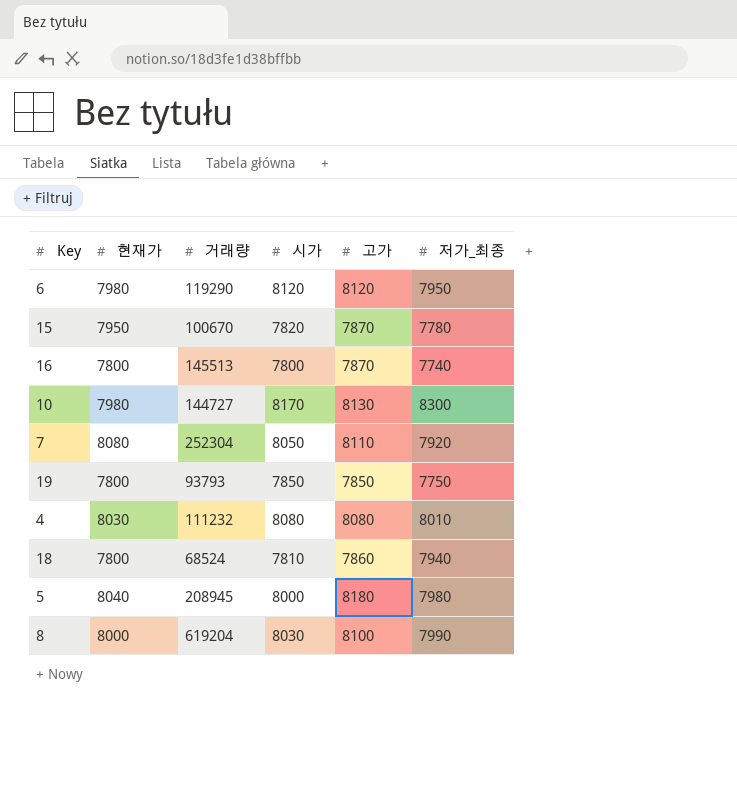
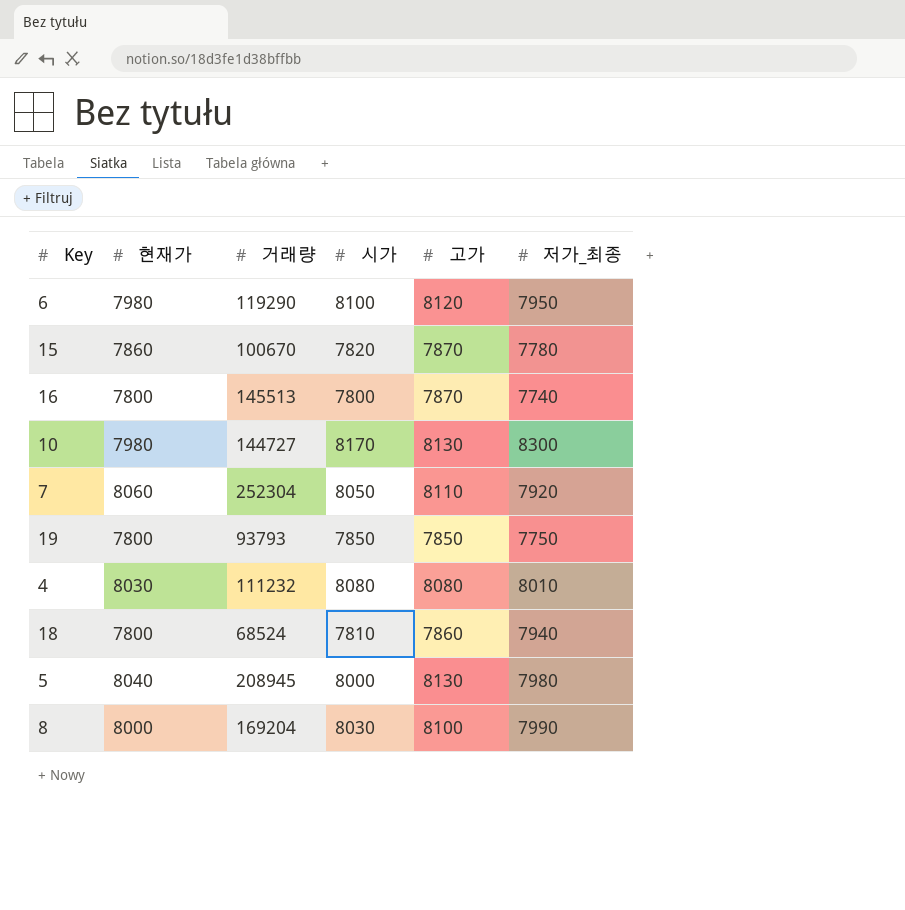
6 | 시가: 8120 -> 8100
15 | 현재가: 7950 -> 7860
7 | 현재가: 8080 -> 8060
5 | 고가: 8180 -> 8130
8 | 거래량: 619204 -> 169204

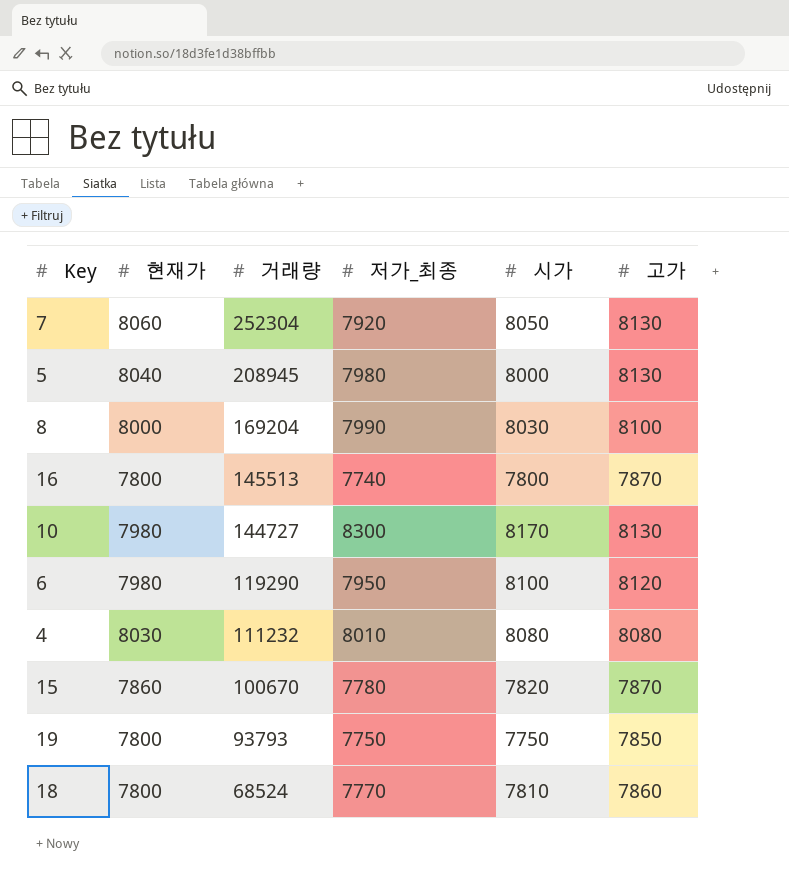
row order: none -> 거래량 descending
column 저가_최종 | position: 6 -> 4
7 | 고가: 8110 -> 8130
19 | 시가: 7850 -> 7750
18 | 저가_최종: 7940 -> 7770

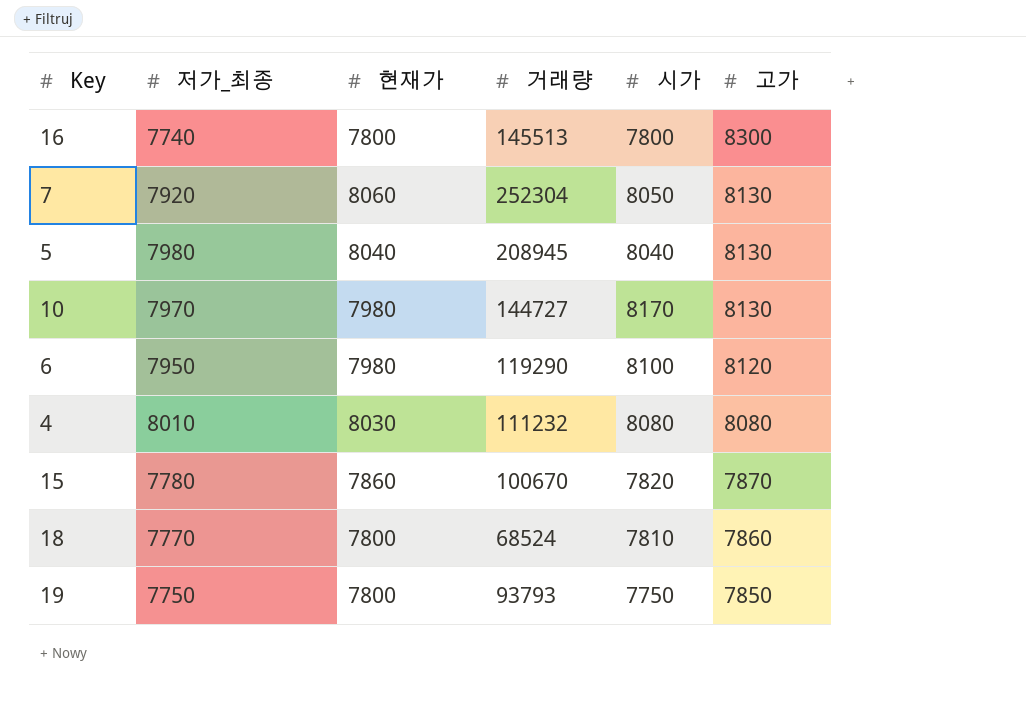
row order: 거래량 descending -> 고가 descending
column 저가_최종 | position: 4 -> 2
row 8: 8000 | 169204 | 7990 | 8030 | 8100 -> none
16 | 고가: 7870 -> 8300
5 | 시가: 8000 -> 8040
10 | 저가_최종: 8300 -> 7970

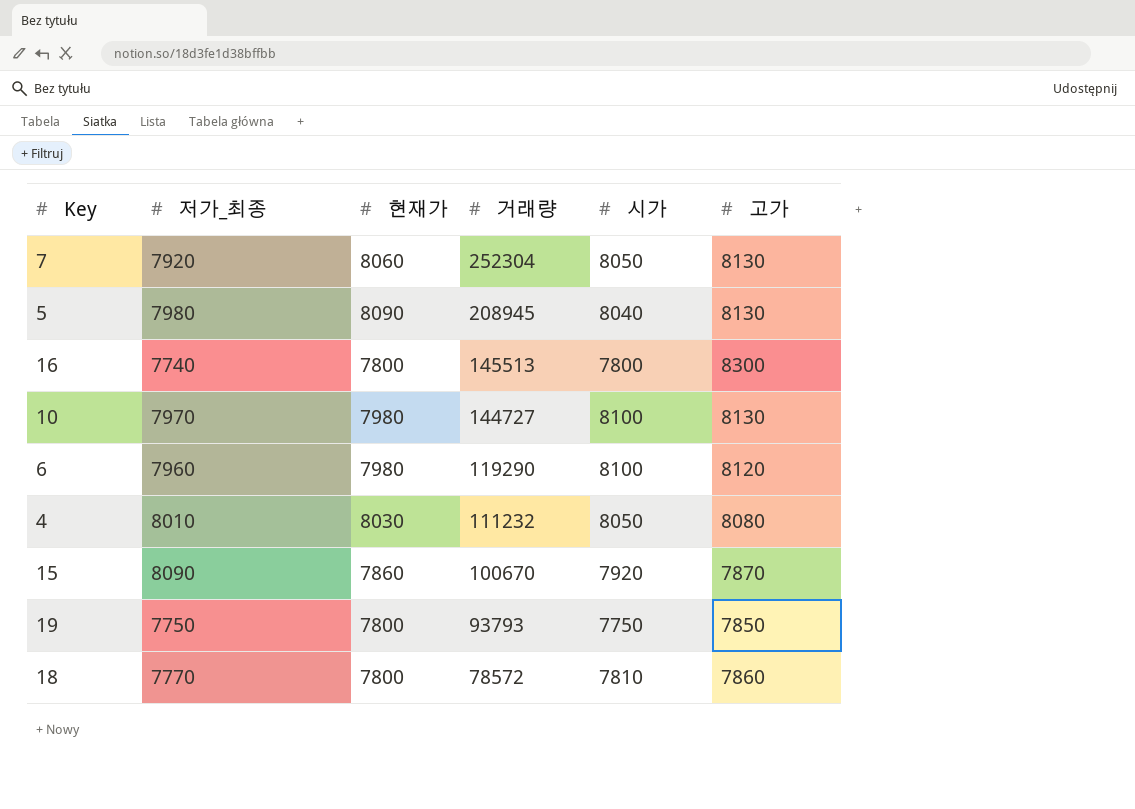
row order: 고가 descending -> 거래량 descending
5 | 현재가: 8040 -> 8090
10 | 시가: 8170 -> 8100
6 | 저가_최종: 7950 -> 7960
4 | 시가: 8080 -> 8050
15 | 저가_최종: 7780 -> 8090
15 | 시가: 7820 -> 7920
18 | 거래량: 68524 -> 78572

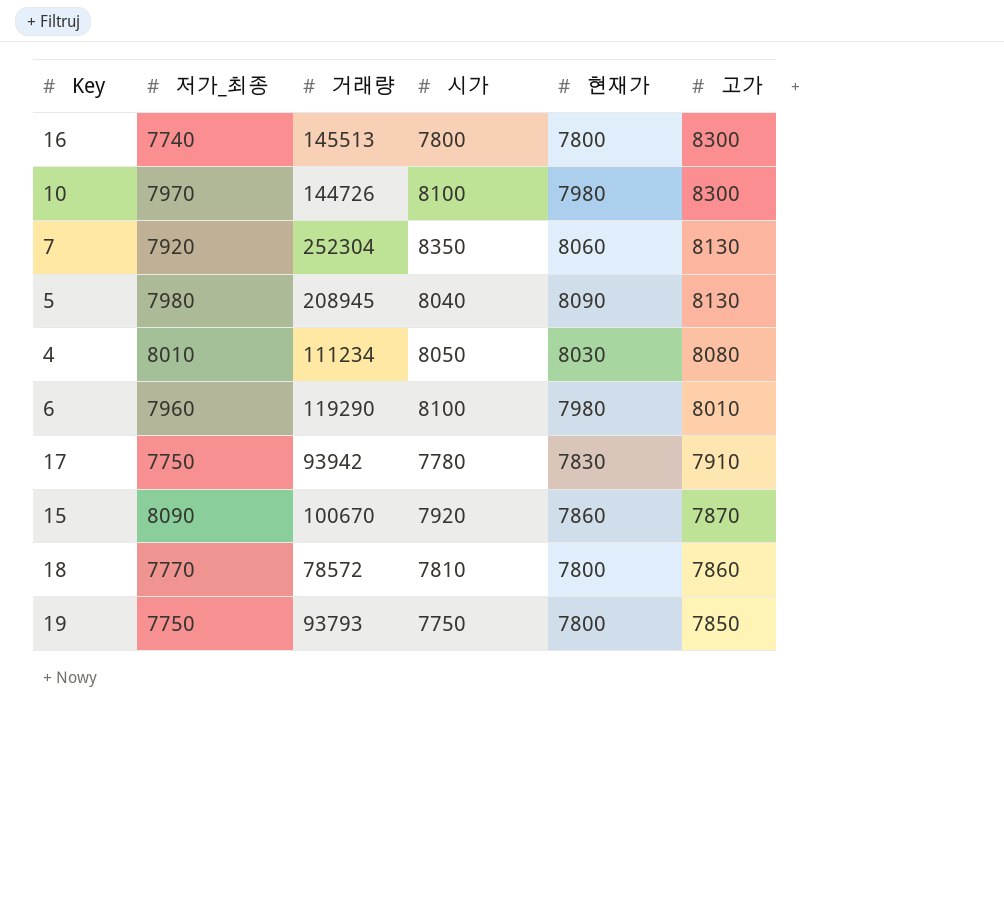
row order: 거래량 descending -> 고가 descending
column 현재가 | position: 3 -> 5
10 | 거래량: 144727 -> 144726
10 | 고가: 8130 -> 8300
7 | 시가: 8050 -> 8350
4 | 거래량: 111232 -> 111234
6 | 고가: 8120 -> 8010
row 17: none -> 7750 | 93942 | 7780 | 7830 | 7910

